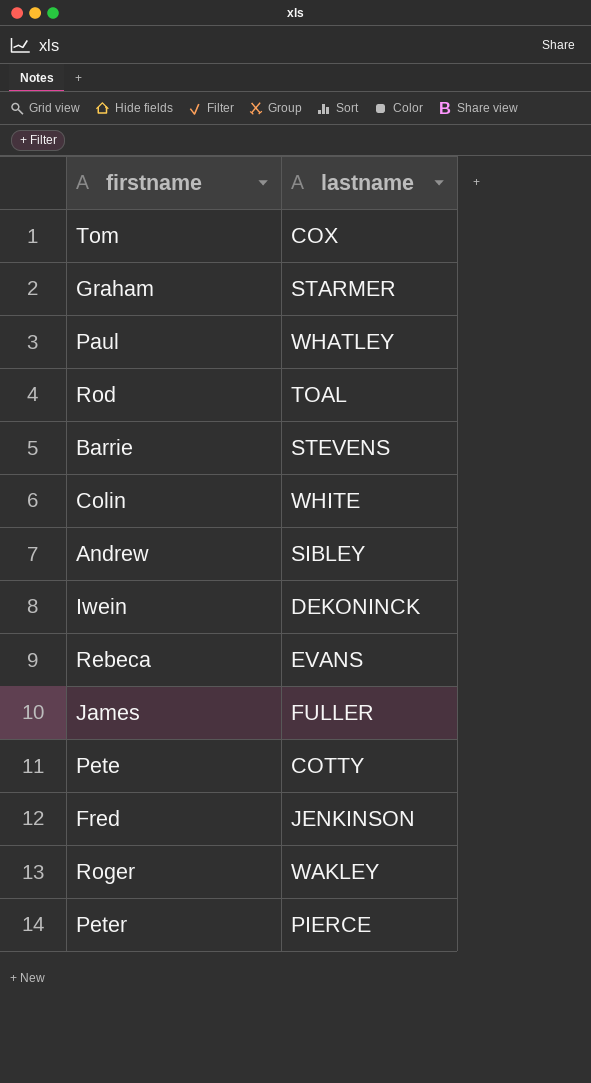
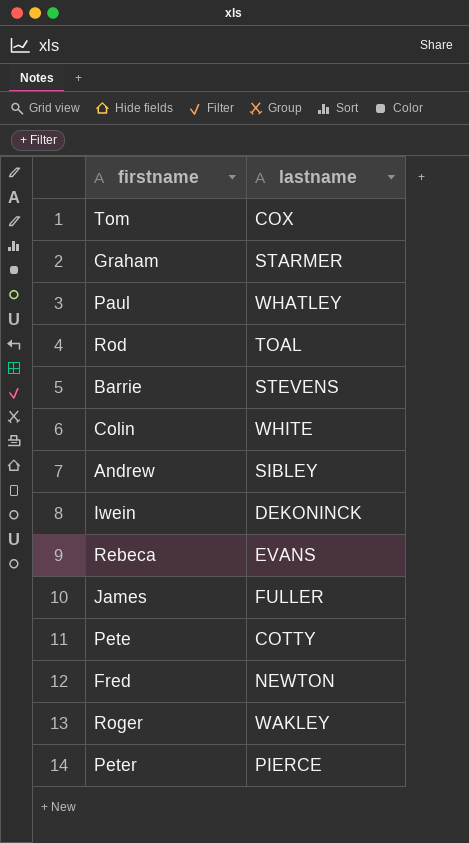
Fred | lastname: JENKINSON -> NEWTON

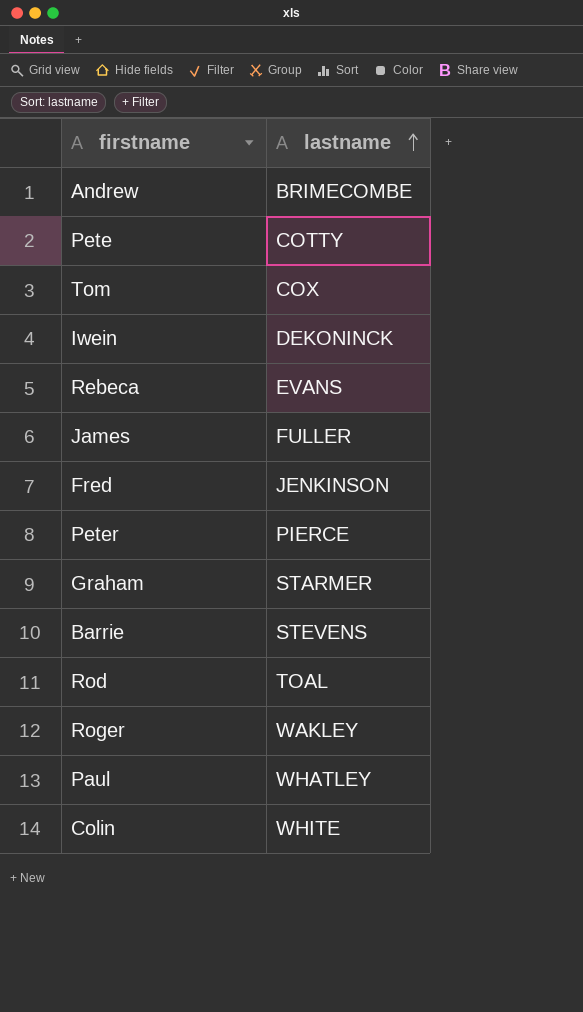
row order: none -> lastname ascending
Andrew | lastname: SIBLEY -> BRIMECOMBE
Fred | lastname: NEWTON -> JENKINSON

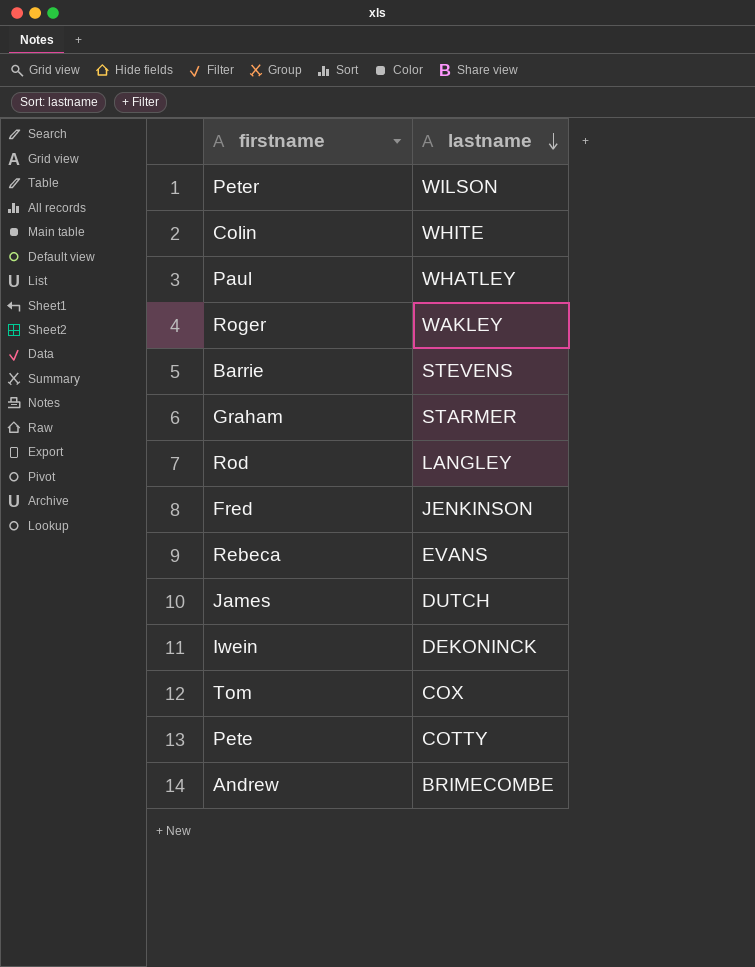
row order: lastname ascending -> lastname descending
Peter | lastname: PIERCE -> WILSON
Rod | lastname: TOAL -> LANGLEY
James | lastname: FULLER -> DUTCH

